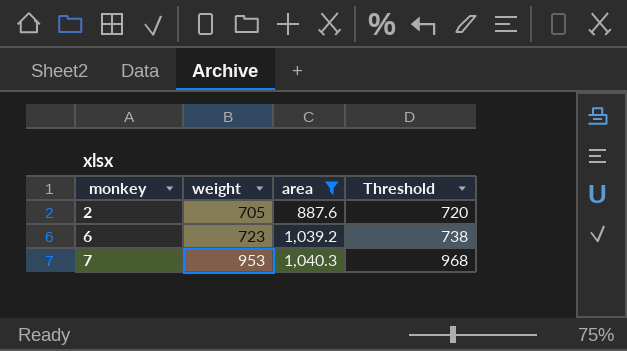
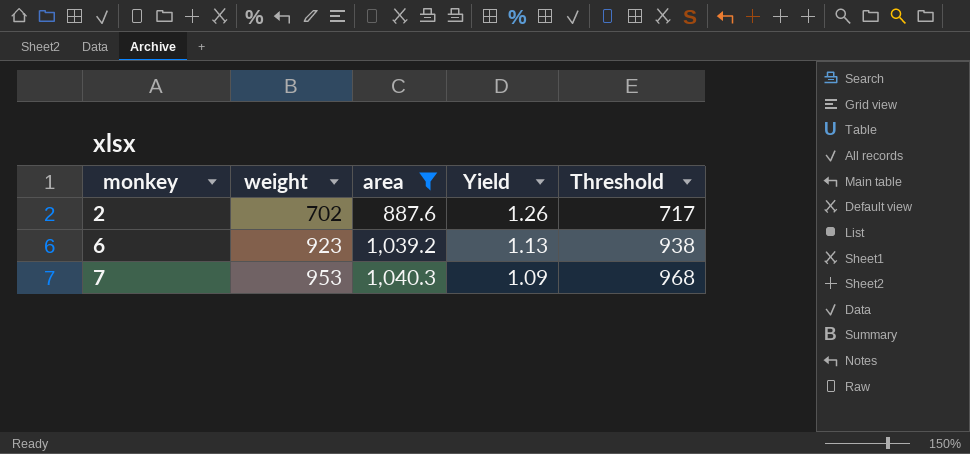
column Yield | formula: none -> [area] / [weight]
2 | weight: 705 -> 702
2 | Threshold: 720 -> 717
6 | weight: 723 -> 923
6 | Threshold: 738 -> 938

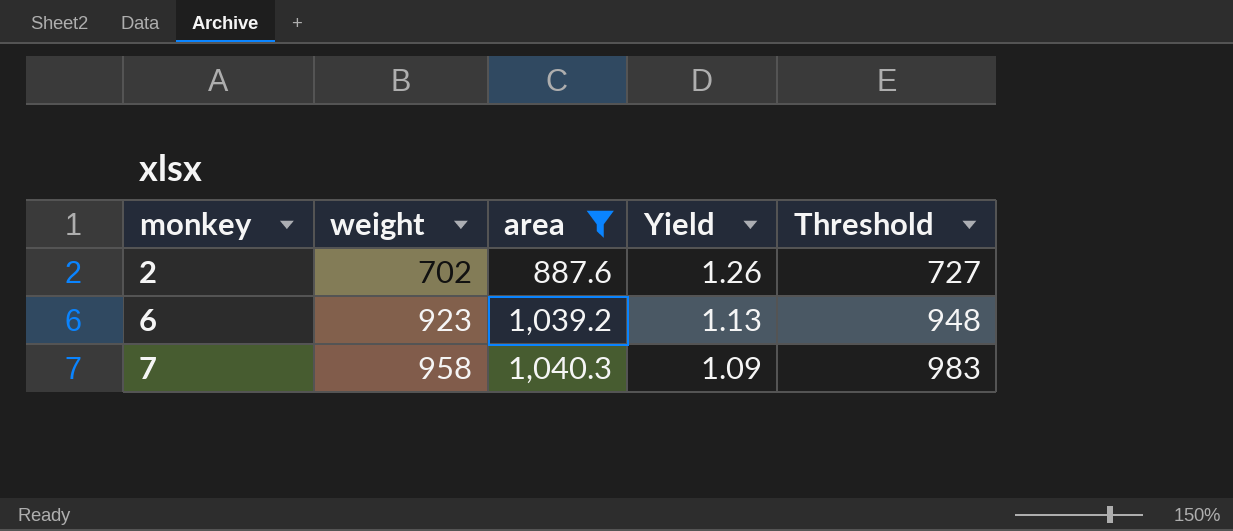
column Threshold | formula: [weight] + 15 -> [weight] + 25
7 | weight: 953 -> 958

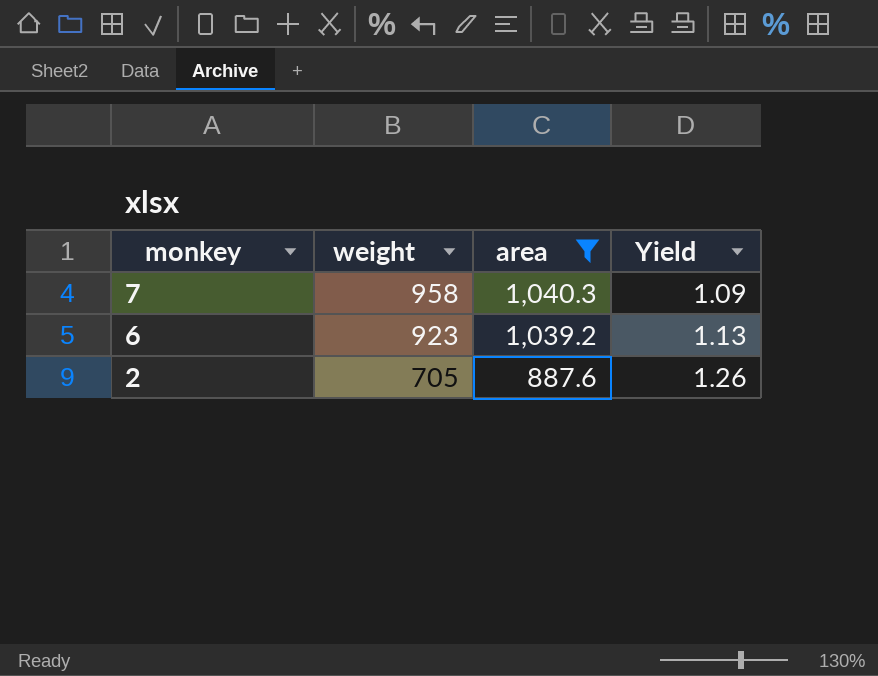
row order: monkey ascending -> monkey descending
column Threshold | formula: [weight] + 25 -> none
2 | weight: 702 -> 705

